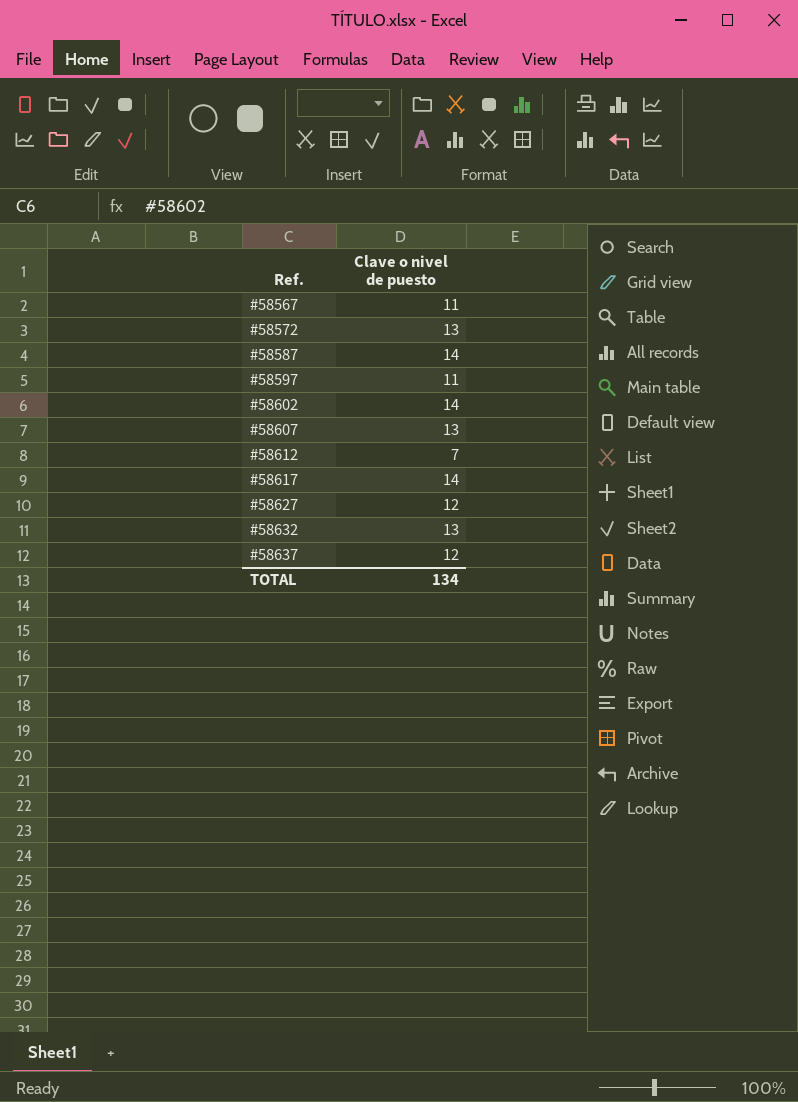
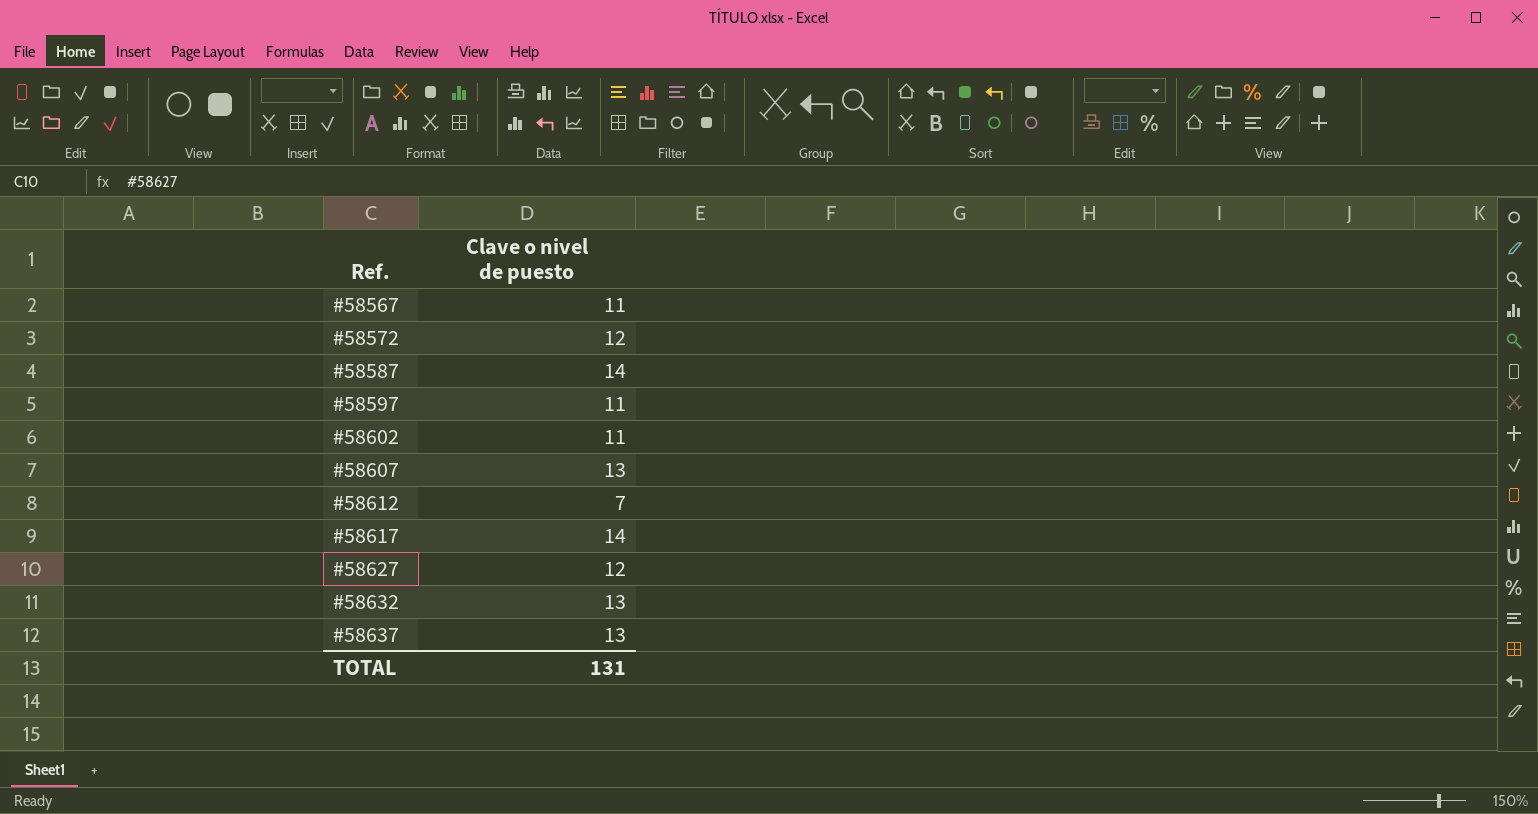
#58572 | Clave o nivel de puesto: 13 -> 12
#58602 | Clave o nivel de puesto: 14 -> 11
#58637 | Clave o nivel de puesto: 12 -> 13
TOTAL | Clave o nivel de puesto: 134 -> 131

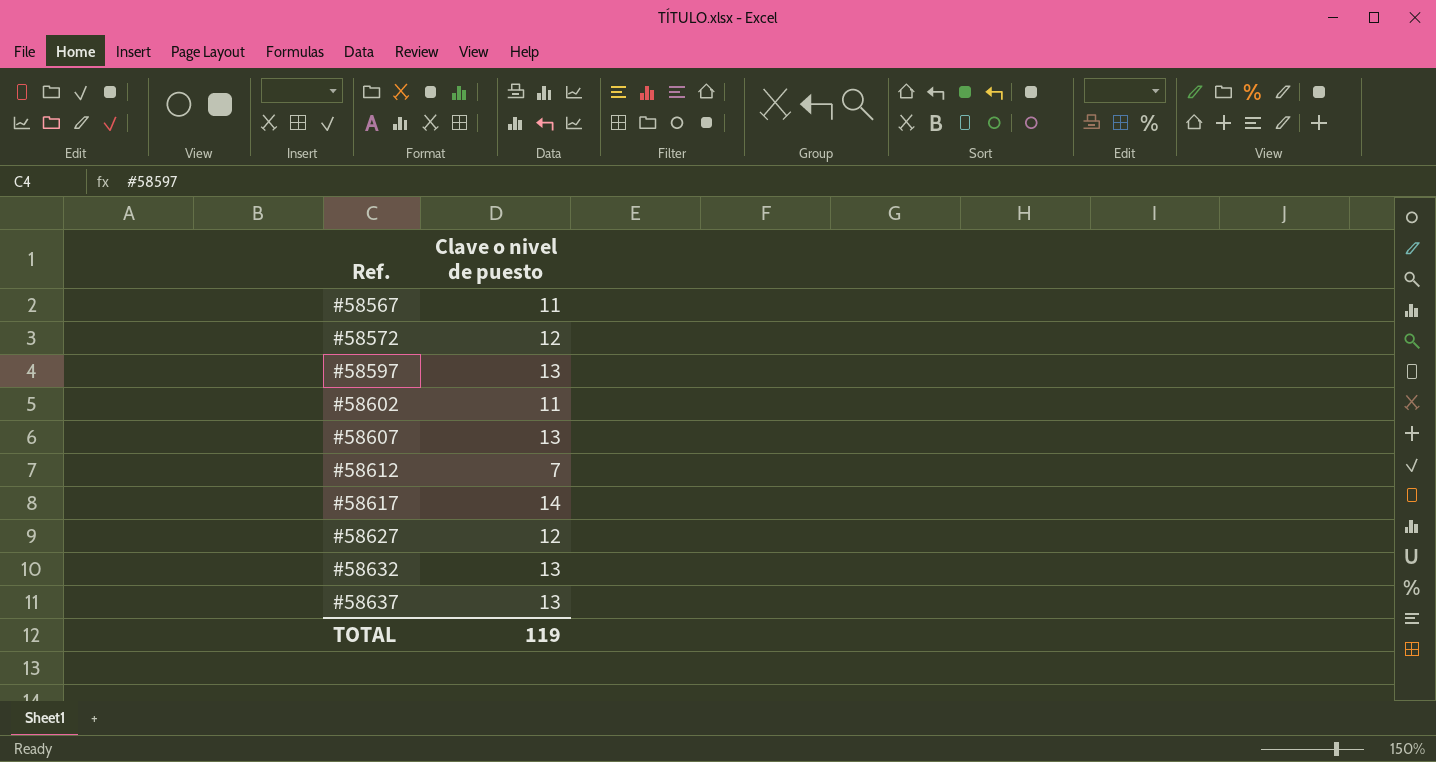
row #58587: 14 -> none
#58597 | Clave o nivel de puesto: 11 -> 13
TOTAL | Clave o nivel de puesto: 131 -> 119

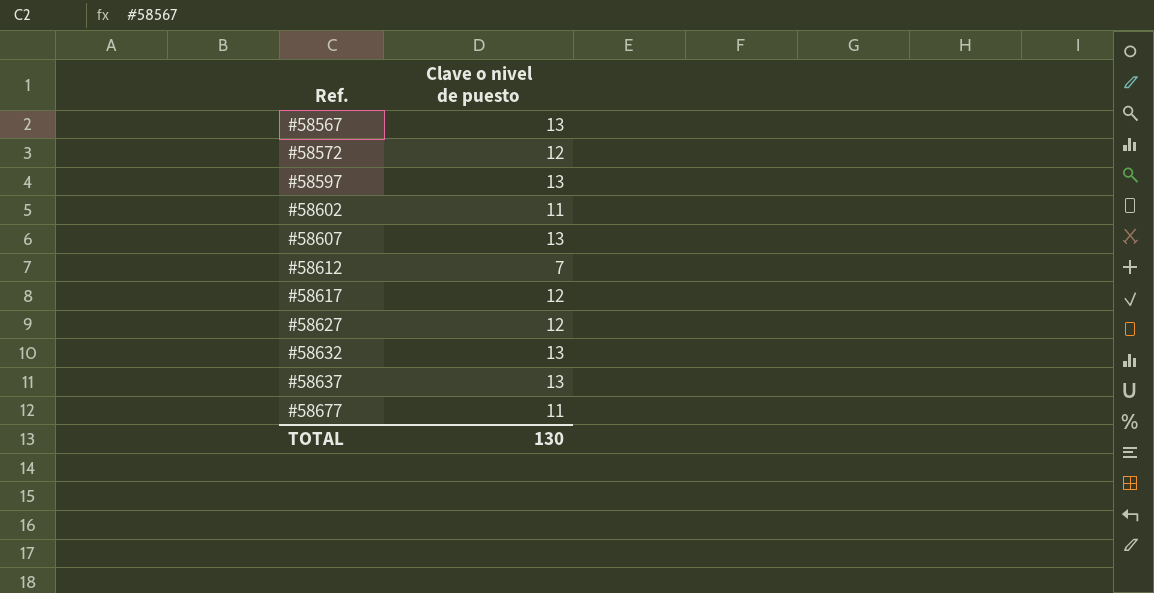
#58567 | Clave o nivel de puesto: 11 -> 13
#58617 | Clave o nivel de puesto: 14 -> 12
row #58677: none -> 11
TOTAL | Clave o nivel de puesto: 119 -> 130

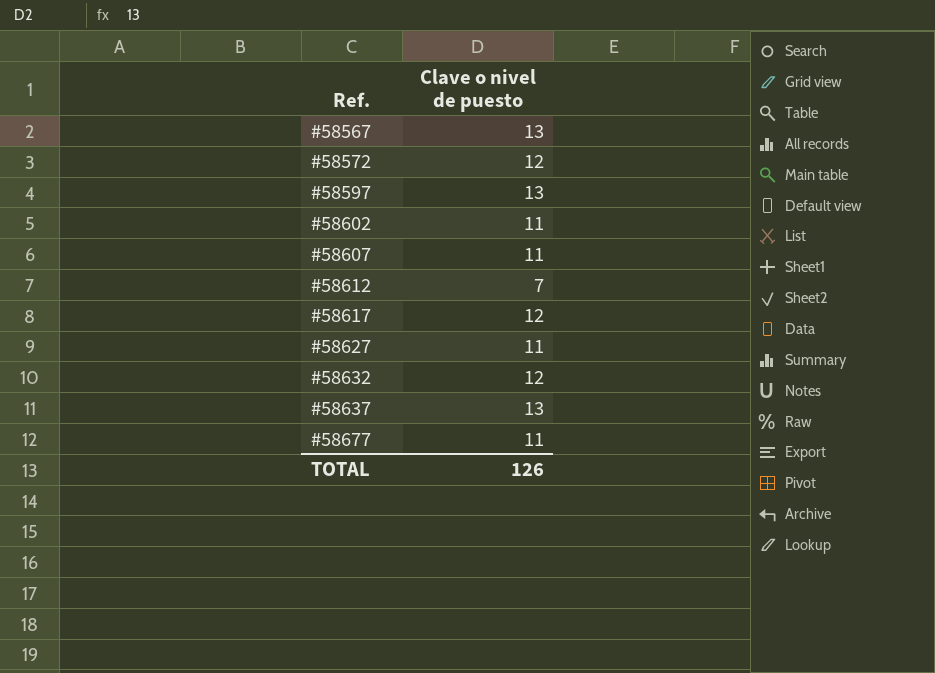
#58607 | Clave o nivel de puesto: 13 -> 11
#58627 | Clave o nivel de puesto: 12 -> 11
#58632 | Clave o nivel de puesto: 13 -> 12
TOTAL | Clave o nivel de puesto: 130 -> 126

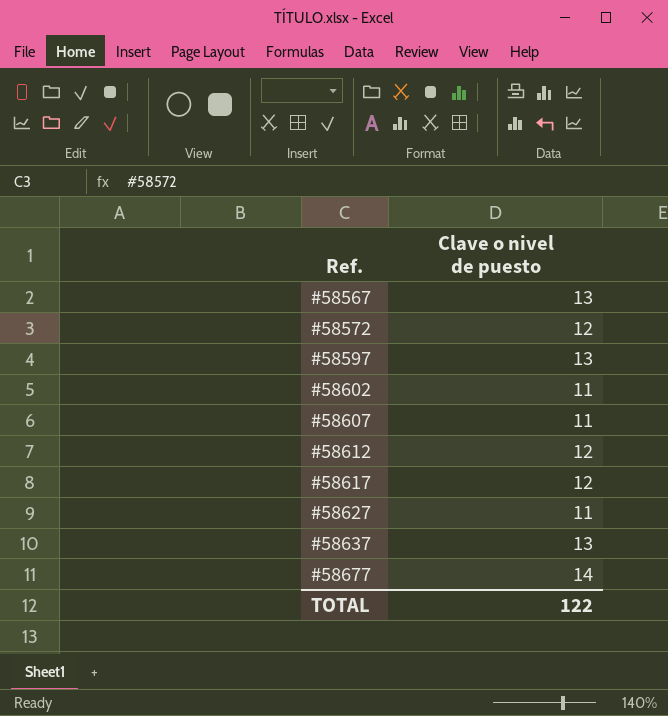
row #58632: 12 -> none
#58612 | Clave o nivel de puesto: 7 -> 12
#58677 | Clave o nivel de puesto: 11 -> 14
TOTAL | Clave o nivel de puesto: 126 -> 122

